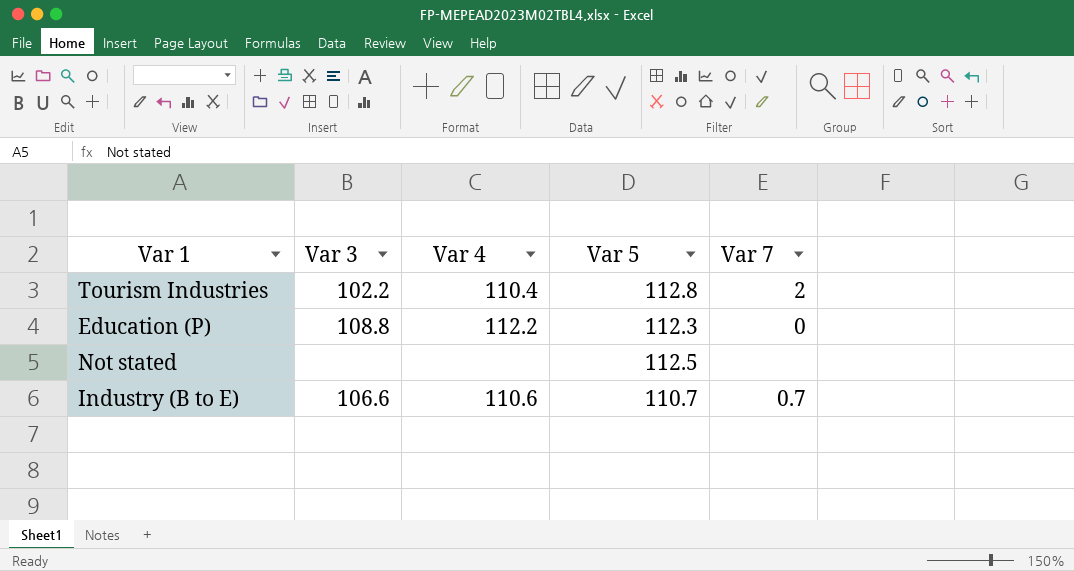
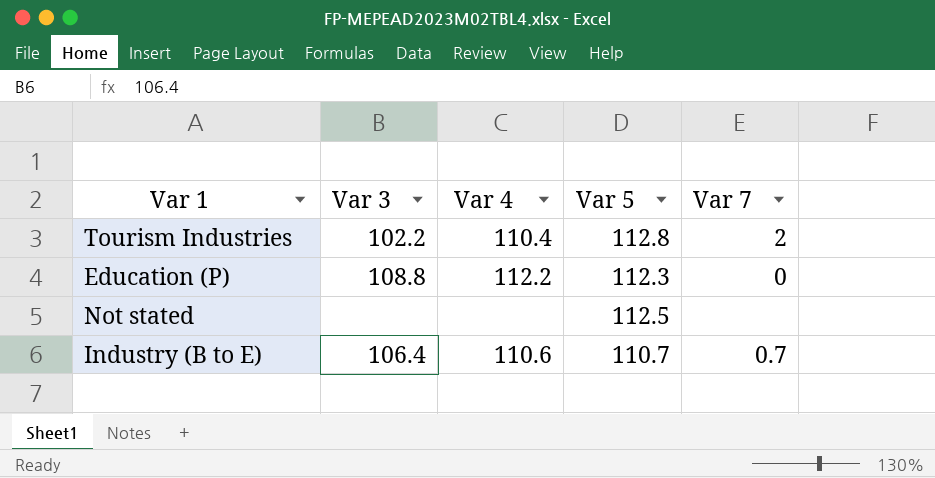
Industry (B to E) | Var 3: 106.6 -> 106.4

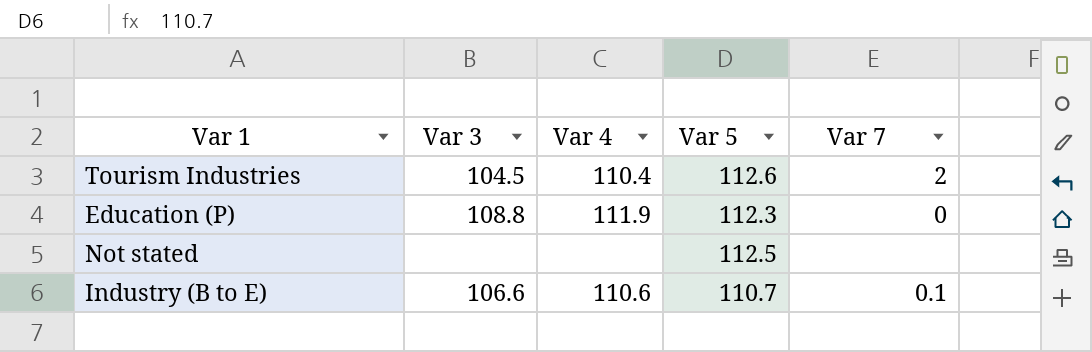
Tourism Industries | Var 3: 102.2 -> 104.5
Tourism Industries | Var 5: 112.8 -> 112.6
Education (P) | Var 4: 112.2 -> 111.9
Industry (B to E) | Var 3: 106.4 -> 106.6
Industry (B to E) | Var 7: 0.7 -> 0.1

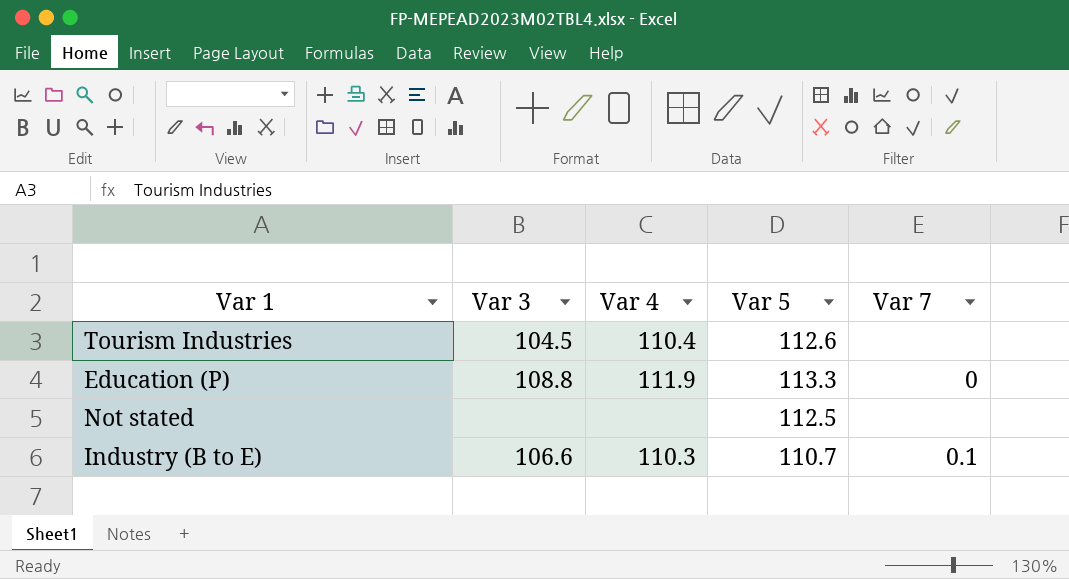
Tourism Industries | Var 7: 2 -> none
Education (P) | Var 5: 112.3 -> 113.3
Industry (B to E) | Var 4: 110.6 -> 110.3

